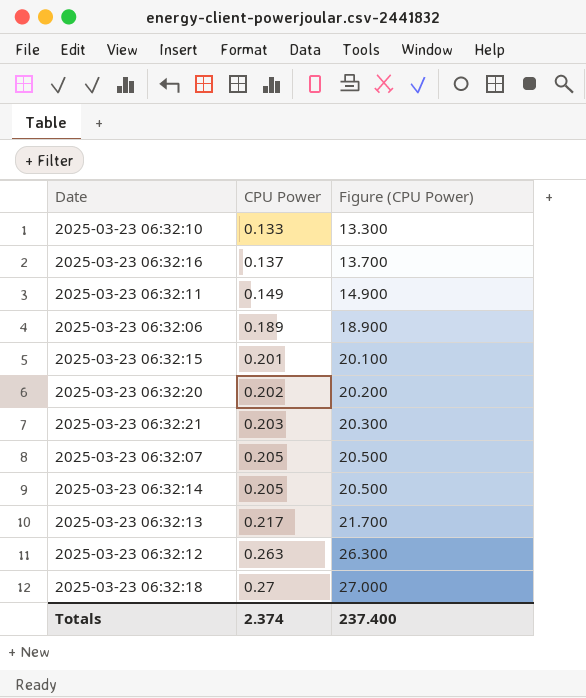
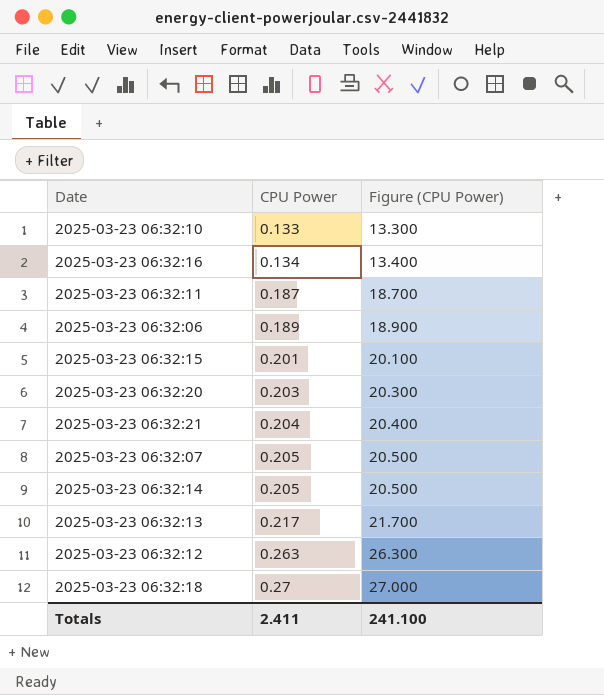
2025-03-23 06:32:16 | CPU Power: 0.137 -> 0.134
2025-03-23 06:32:16 | Figure (CPU Power): 13.700 -> 13.400
2025-03-23 06:32:11 | CPU Power: 0.149 -> 0.187
2025-03-23 06:32:11 | Figure (CPU Power): 14.900 -> 18.700
2025-03-23 06:32:20 | CPU Power: 0.202 -> 0.203
2025-03-23 06:32:20 | Figure (CPU Power): 20.200 -> 20.300
2025-03-23 06:32:21 | CPU Power: 0.203 -> 0.204
2025-03-23 06:32:21 | Figure (CPU Power): 20.300 -> 20.400
Totals | CPU Power: 2.374 -> 2.411
Totals | Figure (CPU Power): 237.400 -> 241.100

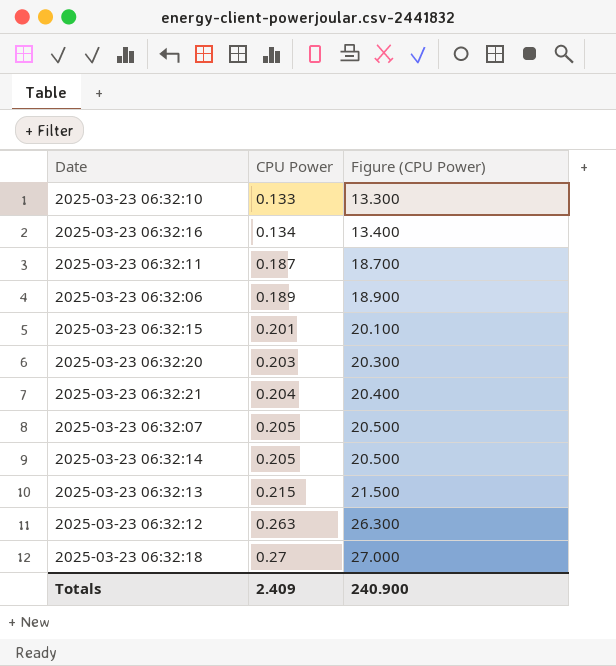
2025-03-23 06:32:13 | CPU Power: 0.217 -> 0.215
2025-03-23 06:32:13 | Figure (CPU Power): 21.700 -> 21.500
Totals | CPU Power: 2.411 -> 2.409
Totals | Figure (CPU Power): 241.100 -> 240.900

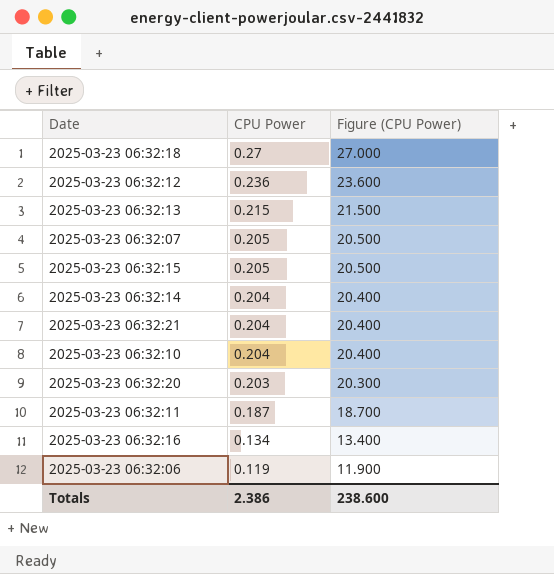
row order: CPU Power ascending -> CPU Power descending
2025-03-23 06:32:12 | CPU Power: 0.263 -> 0.236
2025-03-23 06:32:12 | Figure (CPU Power): 26.300 -> 23.600
2025-03-23 06:32:15 | CPU Power: 0.201 -> 0.205
2025-03-23 06:32:15 | Figure (CPU Power): 20.100 -> 20.500
2025-03-23 06:32:14 | CPU Power: 0.205 -> 0.204
2025-03-23 06:32:14 | Figure (CPU Power): 20.500 -> 20.400
2025-03-23 06:32:10 | CPU Power: 0.133 -> 0.204
2025-03-23 06:32:10 | Figure (CPU Power): 13.300 -> 20.400
2025-03-23 06:32:06 | CPU Power: 0.189 -> 0.119
2025-03-23 06:32:06 | Figure (CPU Power): 18.900 -> 11.900
Totals | CPU Power: 2.409 -> 2.386
Totals | Figure (CPU Power): 240.900 -> 238.600

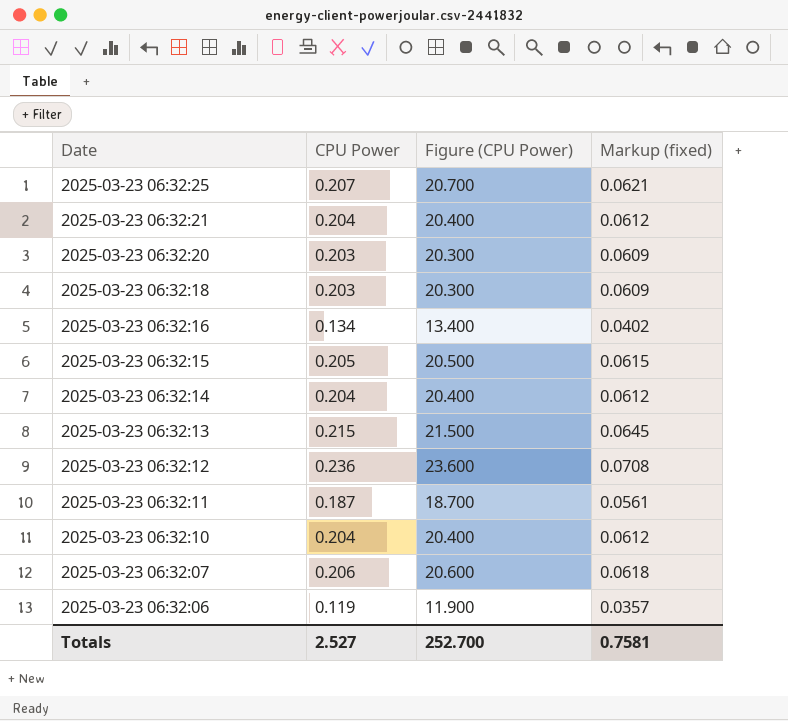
row order: CPU Power descending -> Date descending
column Markup (fixed) | formula: none -> [CPU Power] * 0.3
row 2025-03-23 06:32:25: none -> 0.207 | 20.700 | 0.0621
2025-03-23 06:32:18 | CPU Power: 0.27 -> 0.203
2025-03-23 06:32:18 | Figure (CPU Power): 27.000 -> 20.300
2025-03-23 06:32:07 | CPU Power: 0.205 -> 0.206
2025-03-23 06:32:07 | Figure (CPU Power): 20.500 -> 20.600
Totals | CPU Power: 2.386 -> 2.527
Totals | Figure (CPU Power): 238.600 -> 252.700

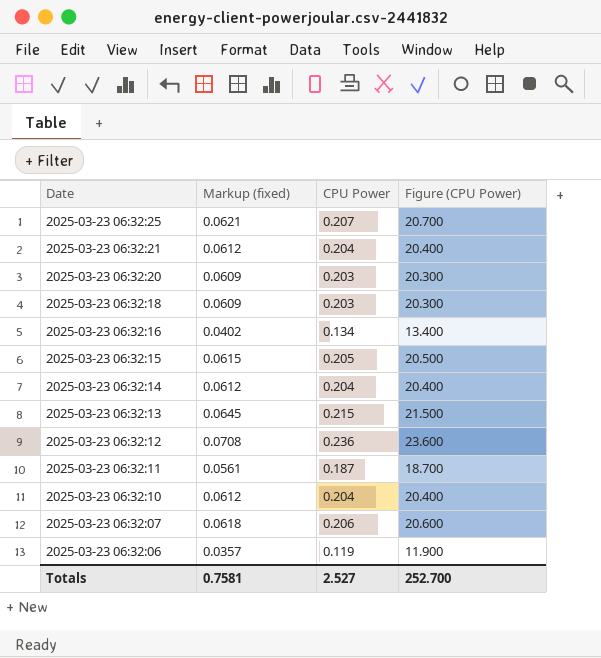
column Markup (fixed) | position: 4 -> 2

